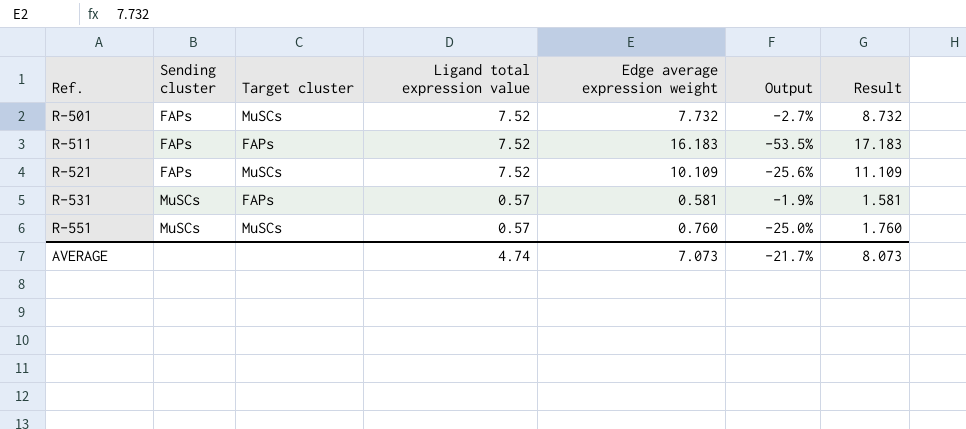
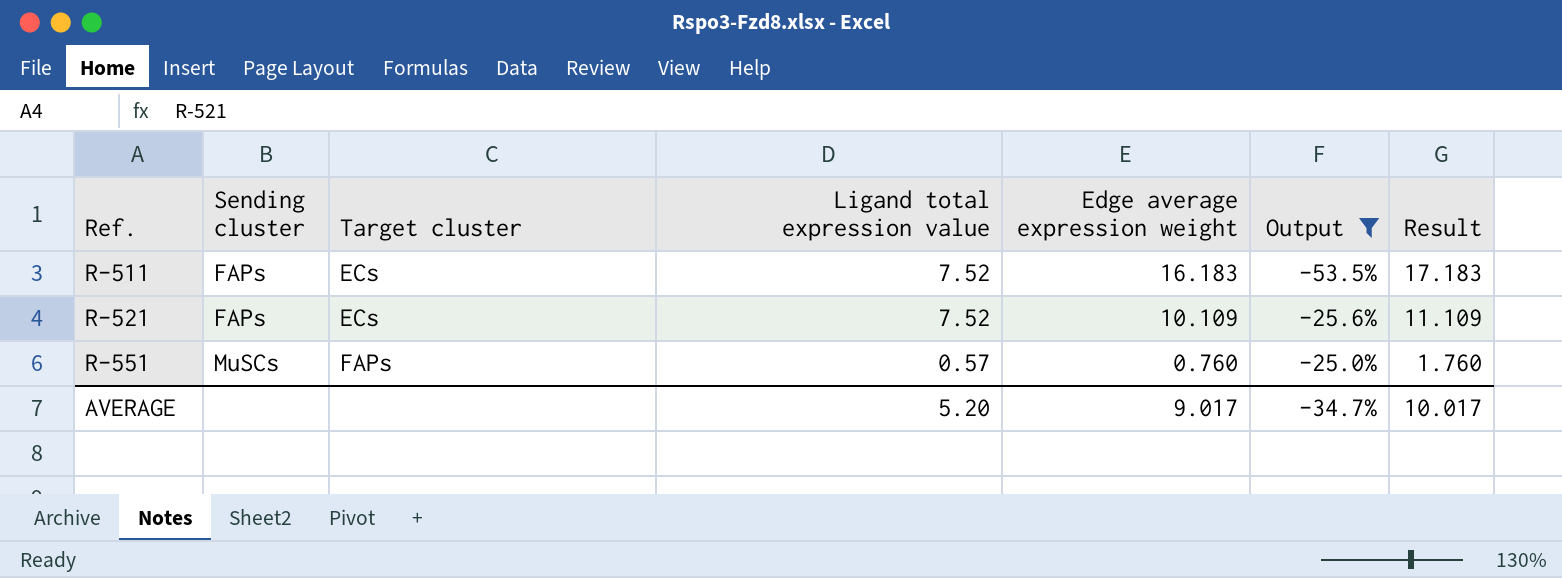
filter: none -> Output <= -25.0%
R-511 | Target cluster: FAPs -> ECs
R-521 | Target cluster: MuSCs -> ECs
R-551 | Target cluster: MuSCs -> FAPs
AVERAGE | Ligand total expression value: 4.74 -> 5.20
AVERAGE | Edge average expression weight: 7.073 -> 9.017
AVERAGE | Output: -21.7% -> -34.7%
AVERAGE | Result: 8.073 -> 10.017

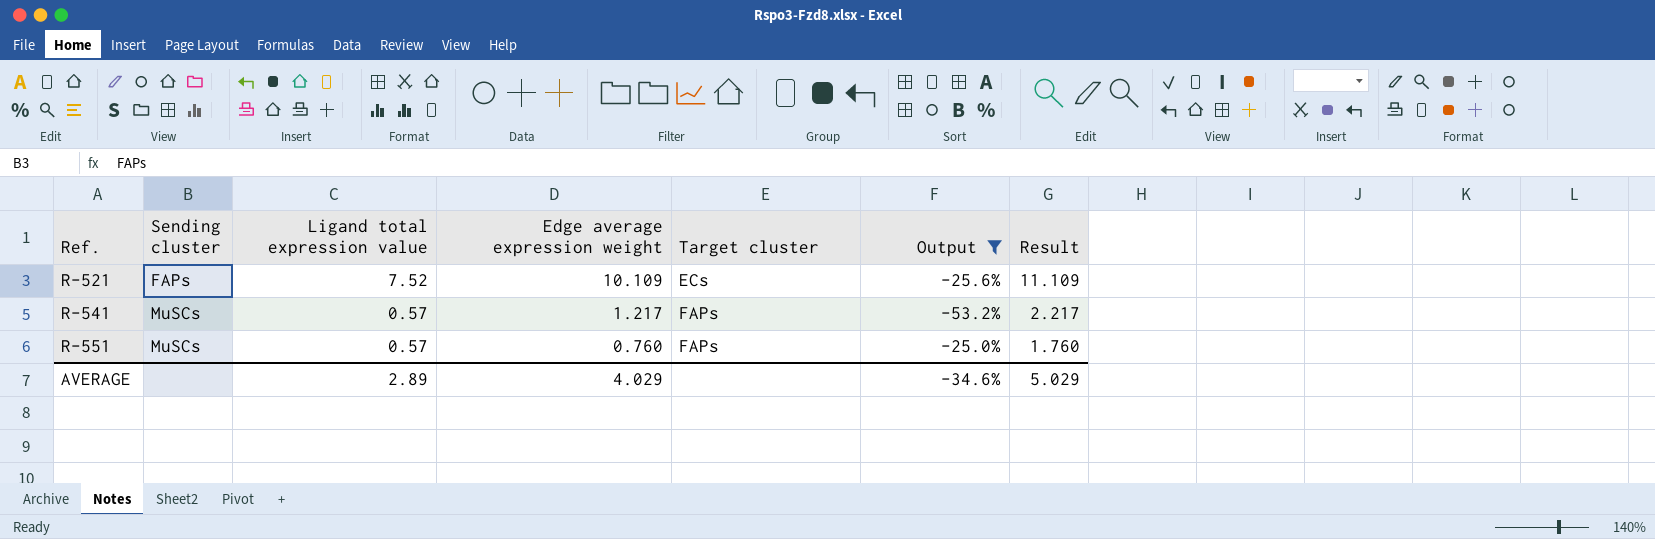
column Target cluster | position: 3 -> 5
row R-511: FAPs | ECs | 7.52 | 16.183 | -53.5% | 17.183 -> none
row R-541: none -> MuSCs | 0.57 | 1.217 | FAPs | -53.2% | 2.217
AVERAGE | Ligand total expression value: 5.20 -> 2.89
AVERAGE | Edge average expression weight: 9.017 -> 4.029
AVERAGE | Output: -34.7% -> -34.6%
AVERAGE | Result: 10.017 -> 5.029

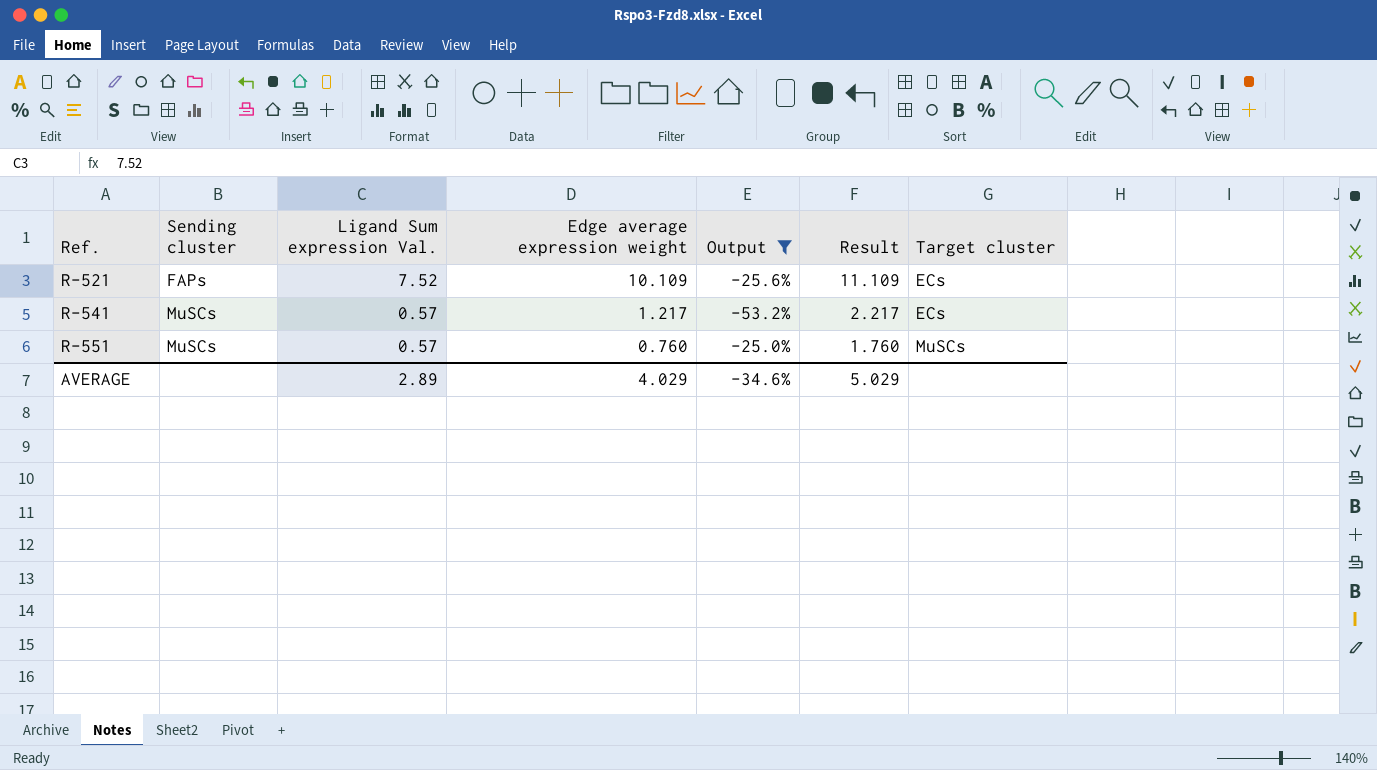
column name: Ligand total expression value -> Ligand Sum expression Val.
column Target cluster | position: 5 -> 7
R-541 | Target cluster: FAPs -> ECs
R-551 | Target cluster: FAPs -> MuSCs

